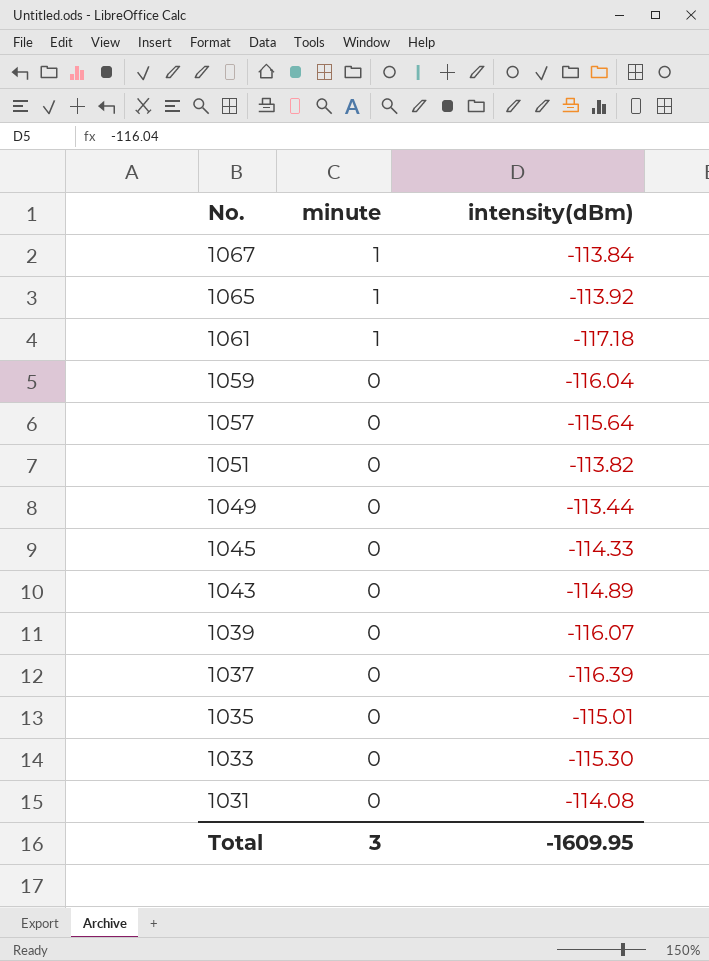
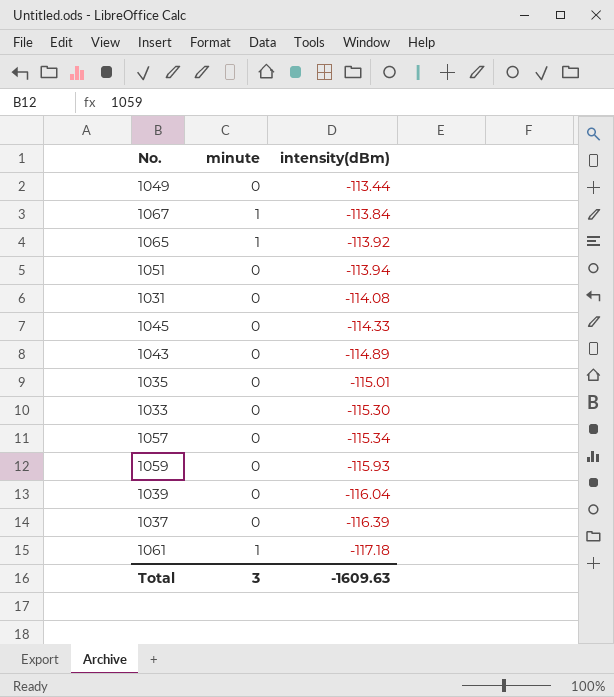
row order: No. descending -> intensity(dBm) descending
1051 | intensity(dBm): -113.82 -> -113.94
1057 | intensity(dBm): -115.64 -> -115.34
1059 | intensity(dBm): -116.04 -> -115.93
1039 | intensity(dBm): -116.07 -> -116.04
Total | intensity(dBm): -1609.95 -> -1609.63

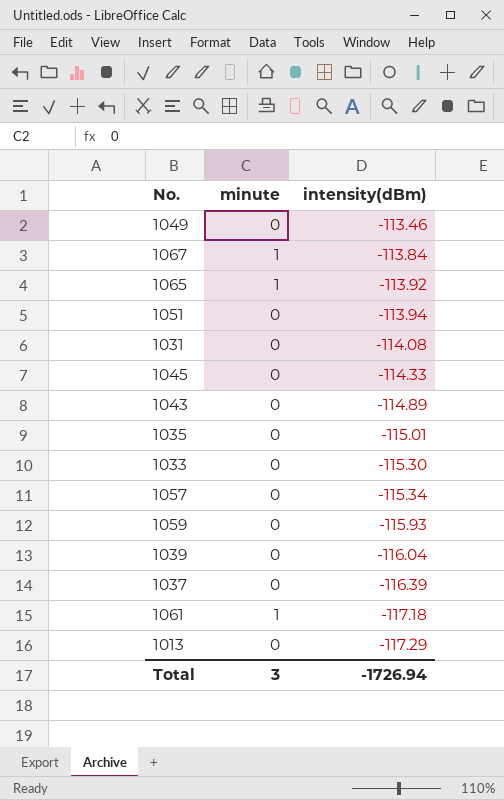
1049 | intensity(dBm): -113.44 -> -113.46
row 1013: none -> 0 | -117.29
Total | intensity(dBm): -1609.63 -> -1726.94

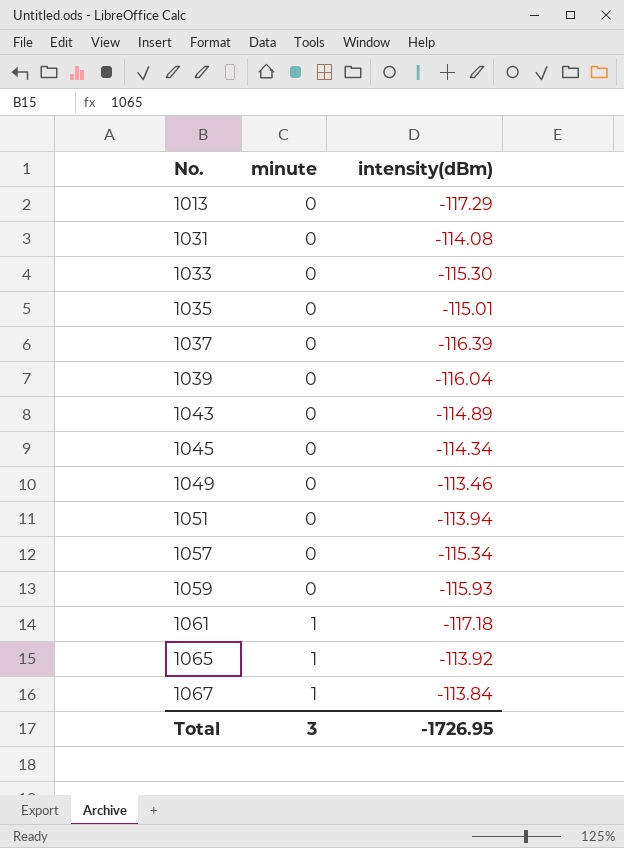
row order: intensity(dBm) descending -> No. ascending
1045 | intensity(dBm): -114.33 -> -114.34
Total | intensity(dBm): -1726.94 -> -1726.95

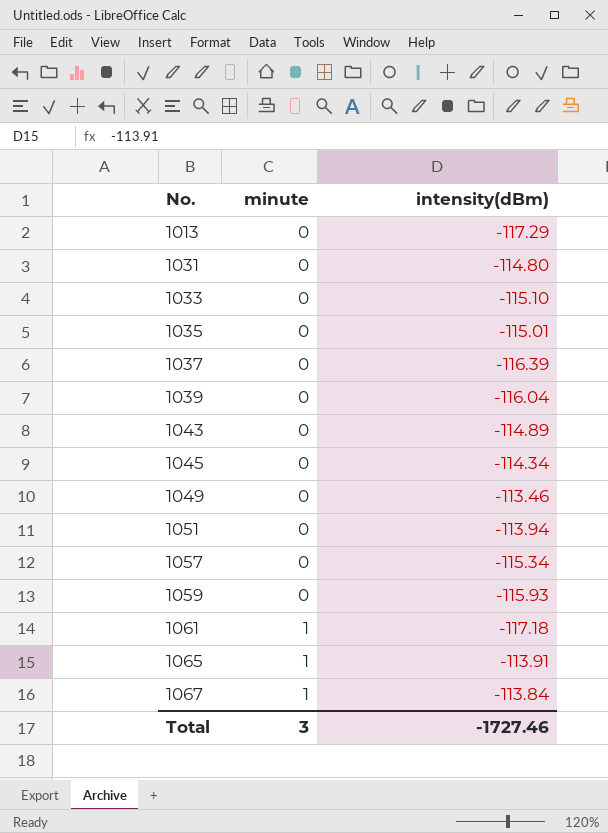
1031 | intensity(dBm): -114.08 -> -114.80
1033 | intensity(dBm): -115.30 -> -115.10
1065 | intensity(dBm): -113.92 -> -113.91
Total | intensity(dBm): -1726.95 -> -1727.46

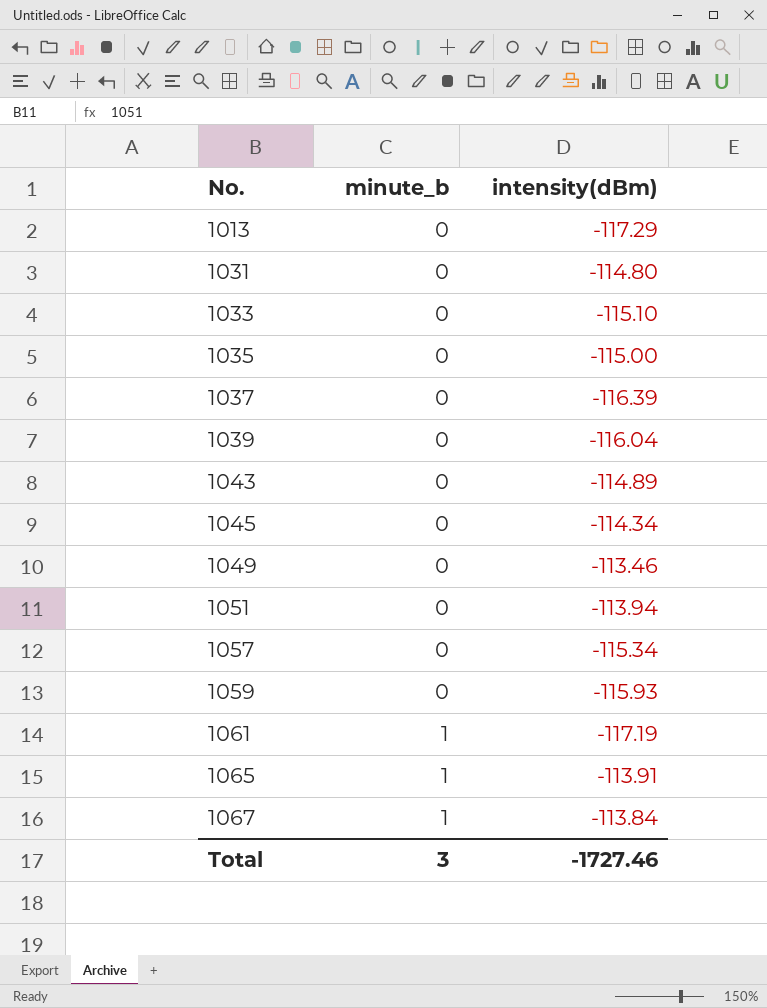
column name: minute -> minute_b
1035 | intensity(dBm): -115.01 -> -115.00
1061 | intensity(dBm): -117.18 -> -117.19

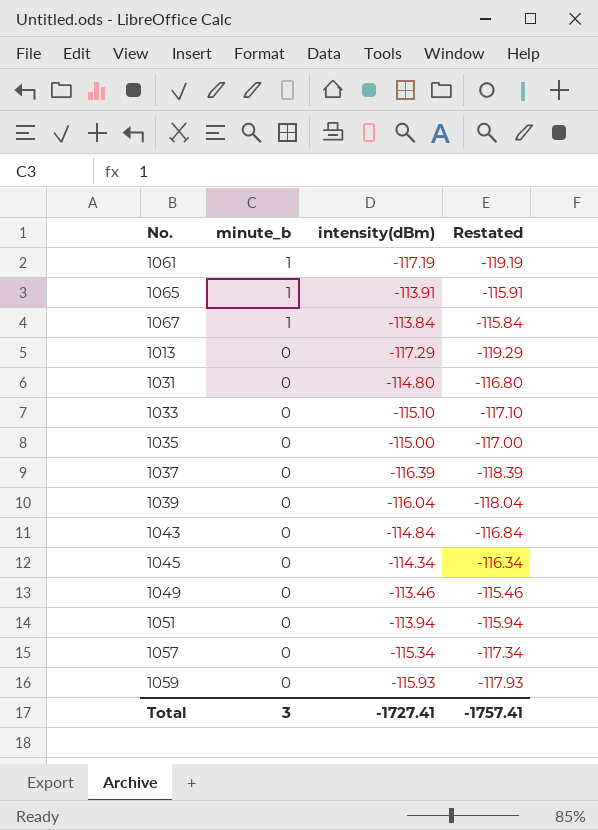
row order: No. ascending -> minute_b descending
column Restated | formula: none -> [intensity(dBm)] - 2
1043 | intensity(dBm): -114.89 -> -114.84
Total | intensity(dBm): -1727.46 -> -1727.41

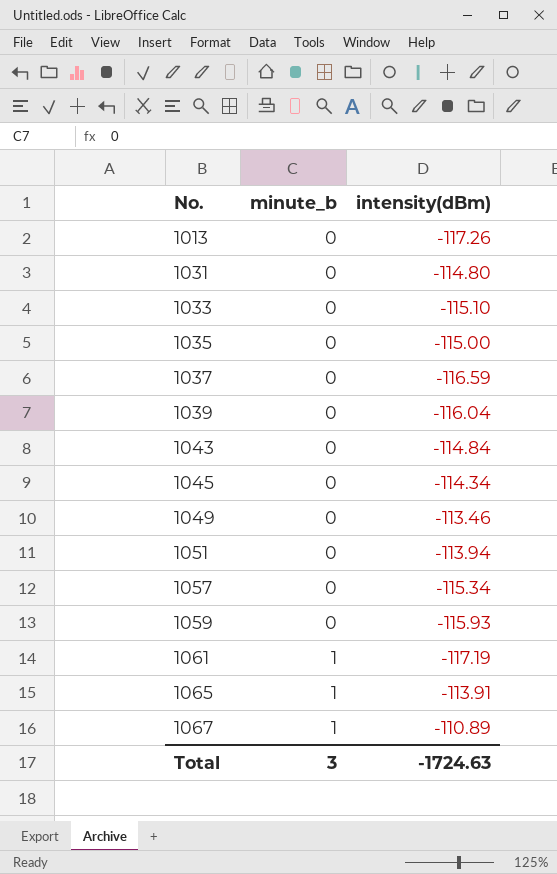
row order: minute_b descending -> No. ascending
column Restated | formula: [intensity(dBm)] - 2 -> none
1013 | intensity(dBm): -117.29 -> -117.26
1037 | intensity(dBm): -116.39 -> -116.59
1067 | intensity(dBm): -113.84 -> -110.89
Total | intensity(dBm): -1727.41 -> -1724.63

